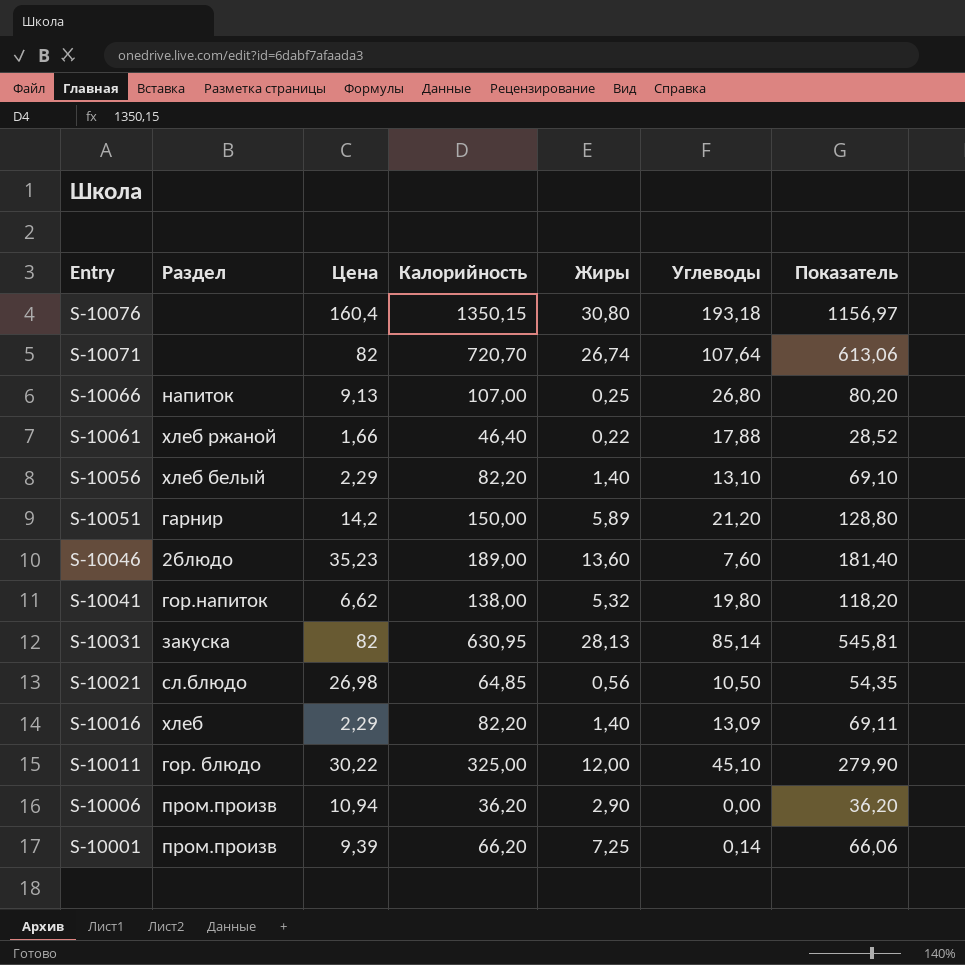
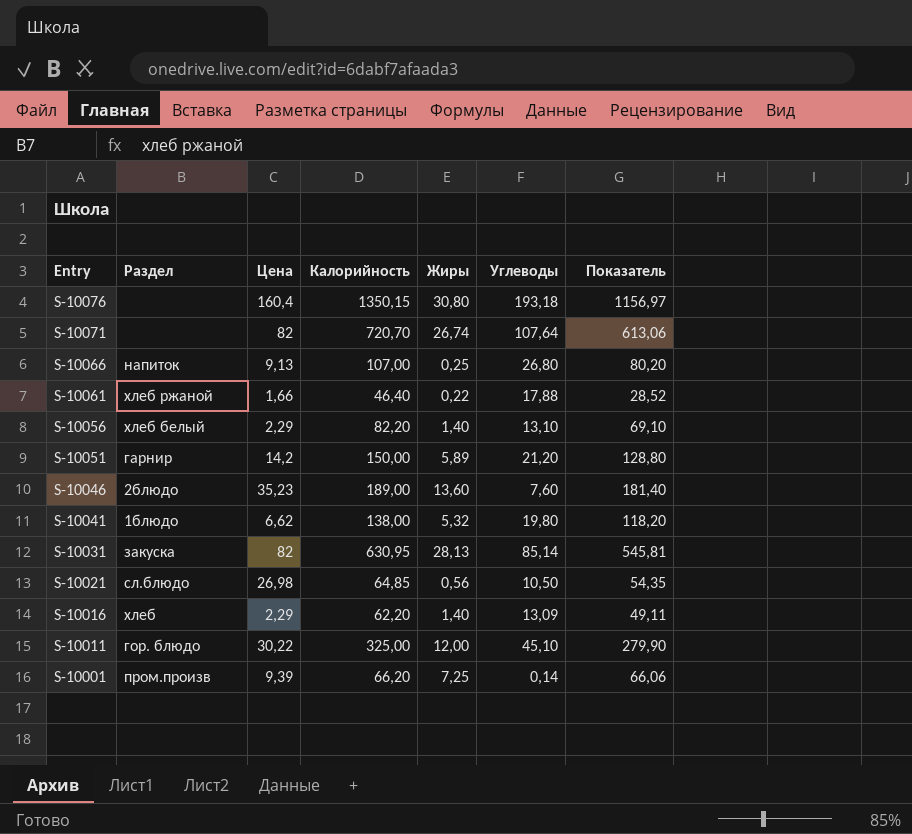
row S-10006: пром.произв | 10,94 | 36,20 | 2,90 | 0,00 | 36,20 -> none
S-10041 | Раздел: гор.напиток -> 1блюдо
S-10016 | Калорийность: 82,20 -> 62,20
S-10016 | Показатель: 69,11 -> 49,11

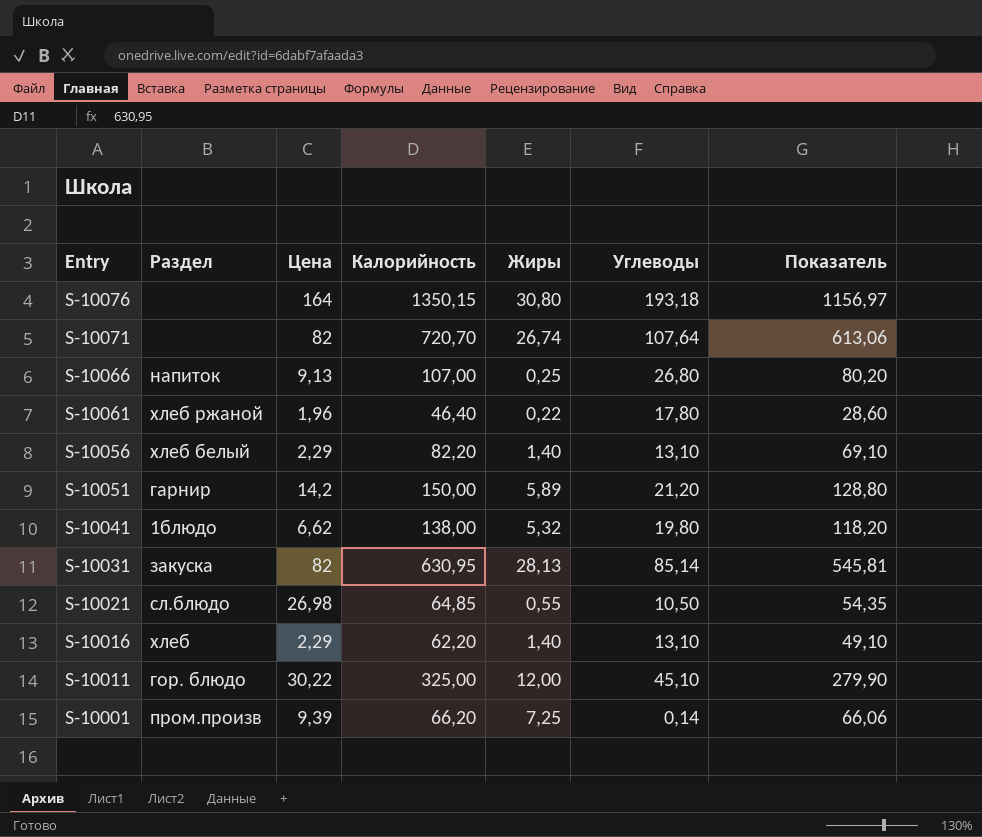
row S-10046: 2блюдо | 35,23 | 189,00 | 13,60 | 7,60 | 181,40 -> none
S-10076 | Цена: 160,4 -> 164
S-10061 | Цена: 1,66 -> 1,96
S-10061 | Углеводы: 17,88 -> 17,80
S-10061 | Показатель: 28,52 -> 28,60
S-10021 | Жиры: 0,56 -> 0,55
S-10016 | Углеводы: 13,09 -> 13,10
S-10016 | Показатель: 49,11 -> 49,10

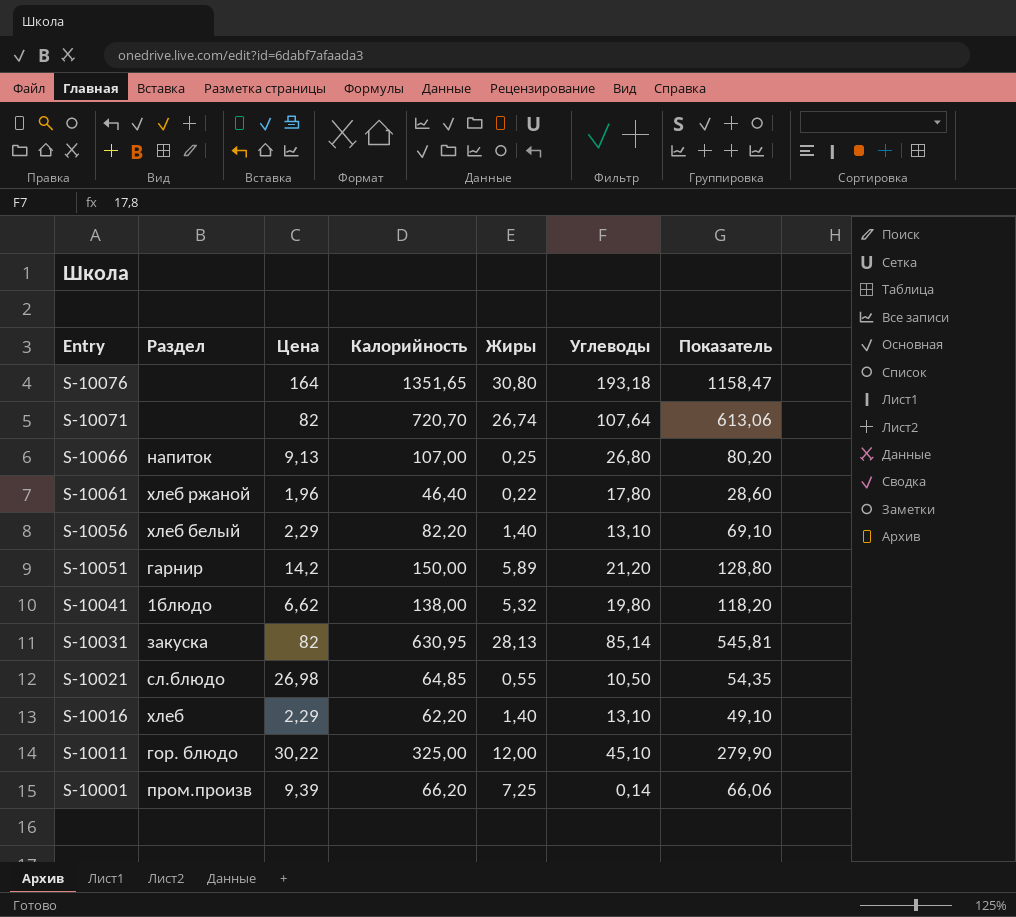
S-10076 | Калорийность: 1350,15 -> 1351,65
S-10076 | Показатель: 1156,97 -> 1158,47

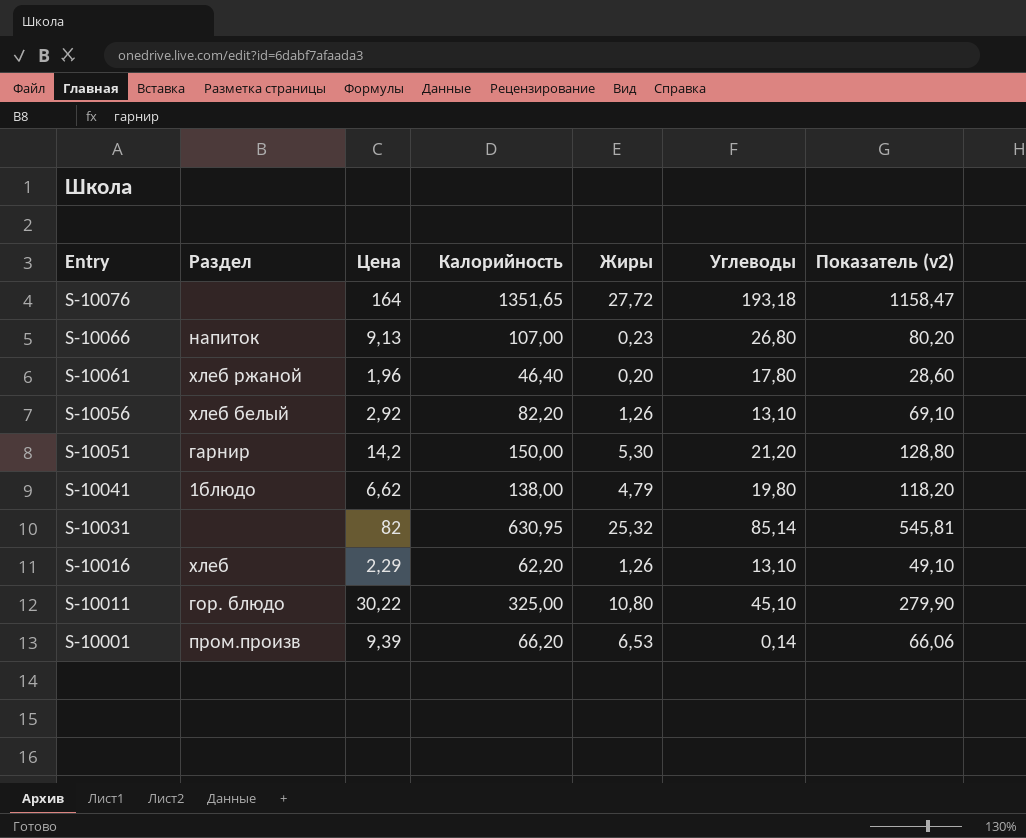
column name: Показатель -> Показатель (v2)
row S-10071: none | 82 | 720,70 | 26,74 | 107,64 | 613,06 -> none
row S-10021: сл.блюдо | 26,98 | 64,85 | 0,55 | 10,50 | 54,35 -> none
S-10076 | Жиры: 30,80 -> 27,72
S-10066 | Жиры: 0,25 -> 0,23
S-10061 | Жиры: 0,22 -> 0,20
S-10056 | Цена: 2,29 -> 2,92
S-10056 | Жиры: 1,40 -> 1,26
S-10051 | Жиры: 5,89 -> 5,30
S-10041 | Жиры: 5,32 -> 4,79
S-10031 | Раздел: закуска -> none
S-10031 | Жиры: 28,13 -> 25,32
S-10016 | Жиры: 1,40 -> 1,26
S-10011 | Жиры: 12,00 -> 10,80
S-10001 | Жиры: 7,25 -> 6,53

